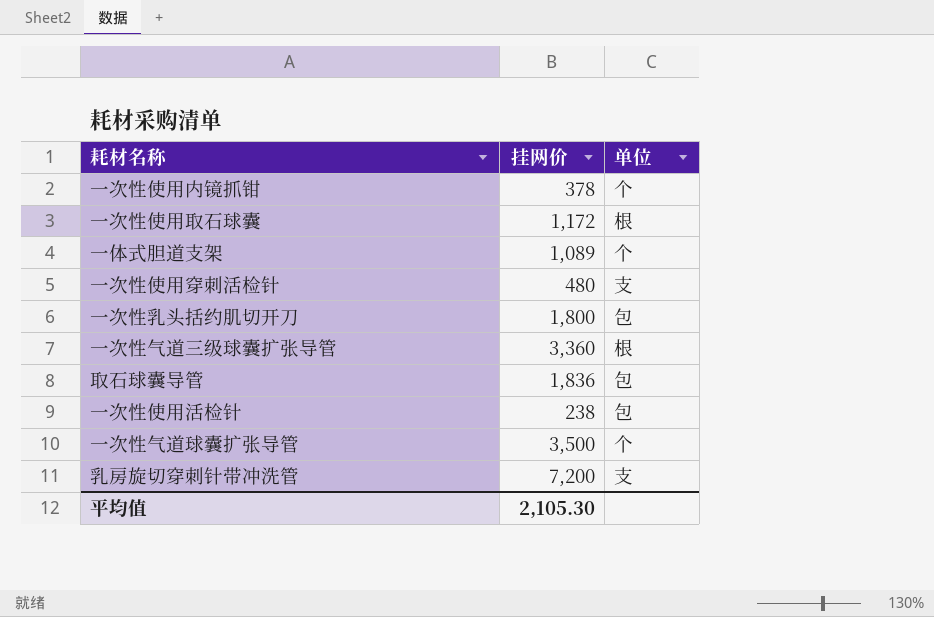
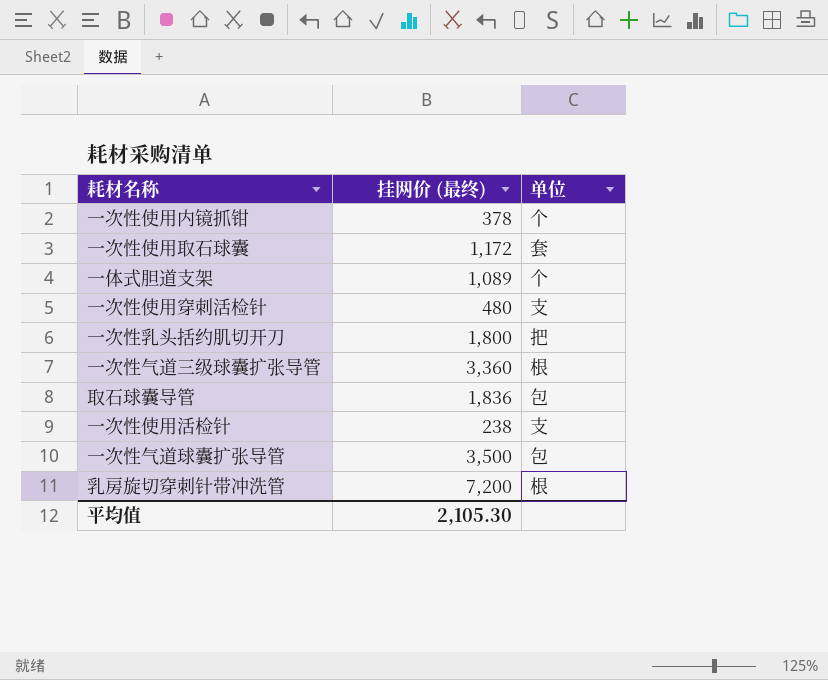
column name: 挂网价 -> 挂网价 (最终)
一次性使用取石球囊 | 单位: 根 -> 套
一次性乳头括约肌切开刀 | 单位: 包 -> 把
一次性使用活检针 | 单位: 包 -> 支
一次性气道球囊扩张导管 | 单位: 个 -> 包
乳房旋切穿刺针带冲洗管 | 单位: 支 -> 根

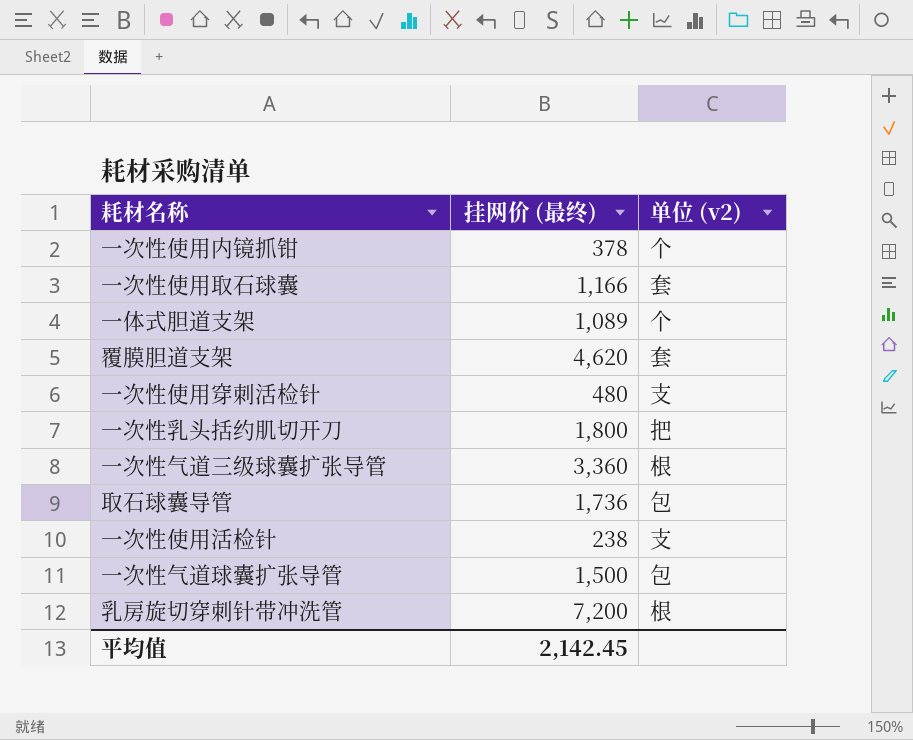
column name: 单位 -> 单位 (v2)
一次性使用取石球囊 | 挂网价 (最终): 1,172 -> 1,166
row 覆膜胆道支架: none -> 4,620 | 套
取石球囊导管 | 挂网价 (最终): 1,836 -> 1,736
一次性气道球囊扩张导管 | 挂网价 (最终): 3,500 -> 1,500
平均值 | 挂网价 (最终): 2,105.30 -> 2,142.45

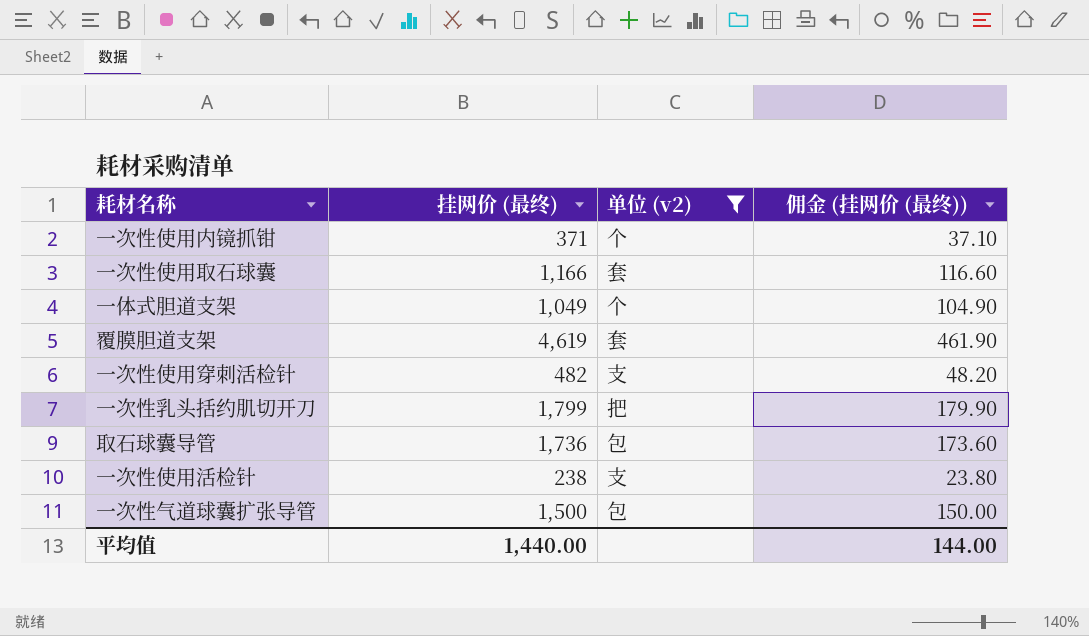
filter: none -> 单位 (v2) != 根
column 佣金 (挂网价 (最终)) | formula: none -> [挂网价 (最终)] * 0.1
一次性使用内镜抓钳 | 挂网价 (最终): 378 -> 371
一体式胆道支架 | 挂网价 (最终): 1,089 -> 1,049
覆膜胆道支架 | 挂网价 (最终): 4,620 -> 4,619
一次性使用穿刺活检针 | 挂网价 (最终): 480 -> 482
一次性乳头括约肌切开刀 | 挂网价 (最终): 1,800 -> 1,799
平均值 | 挂网价 (最终): 2,142.45 -> 1,440.00

